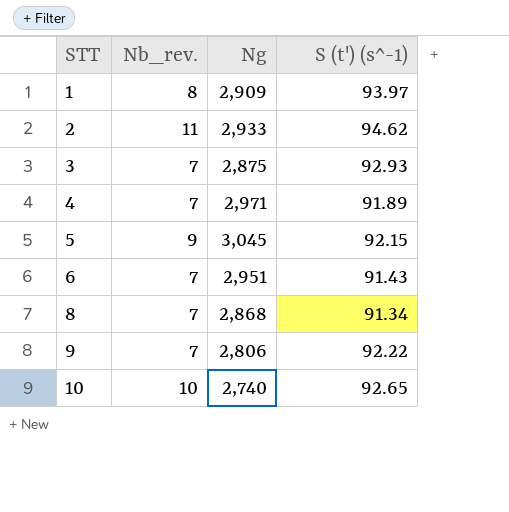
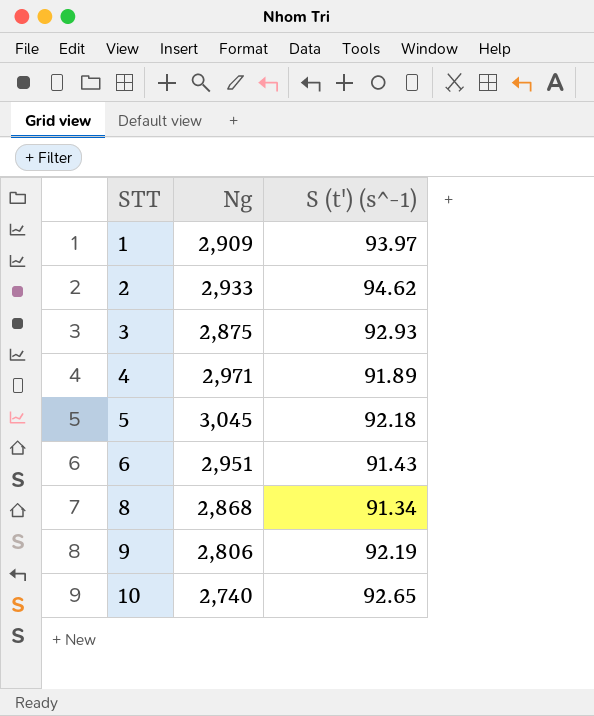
column Nb_rev. | position: 2 -> none
5 | S (t') (s^-1): 92.15 -> 92.18
9 | S (t') (s^-1): 92.22 -> 92.19

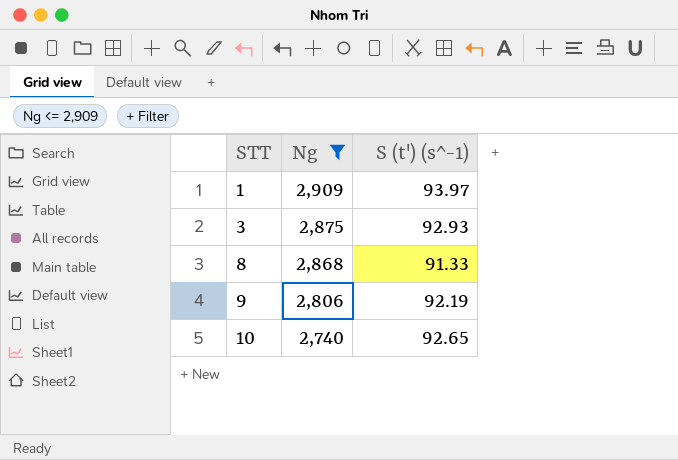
filter: none -> Ng <= 2,909
8 | S (t') (s^-1): 91.34 -> 91.33

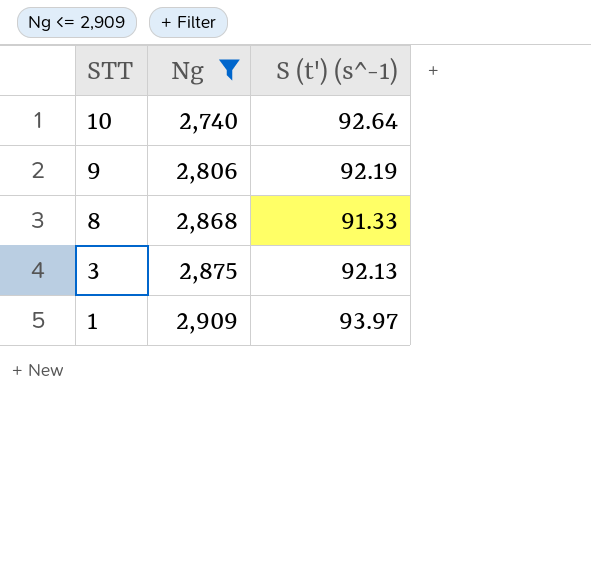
row order: STT ascending -> STT descending
10 | S (t') (s^-1): 92.65 -> 92.64
3 | S (t') (s^-1): 92.93 -> 92.13

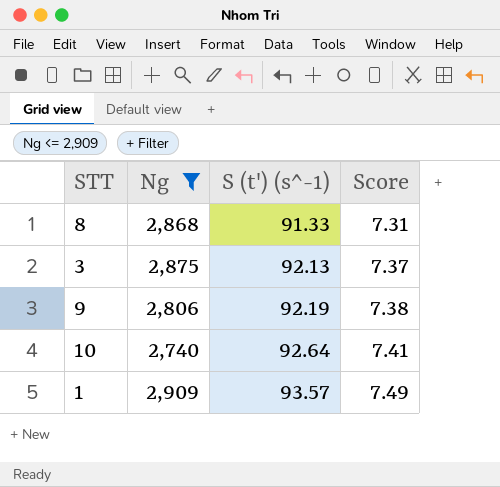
row order: STT descending -> S (t') (s^-1) ascending
column Score | formula: none -> [S (t') (s^-1)] * 0.08
1 | S (t') (s^-1): 93.97 -> 93.57

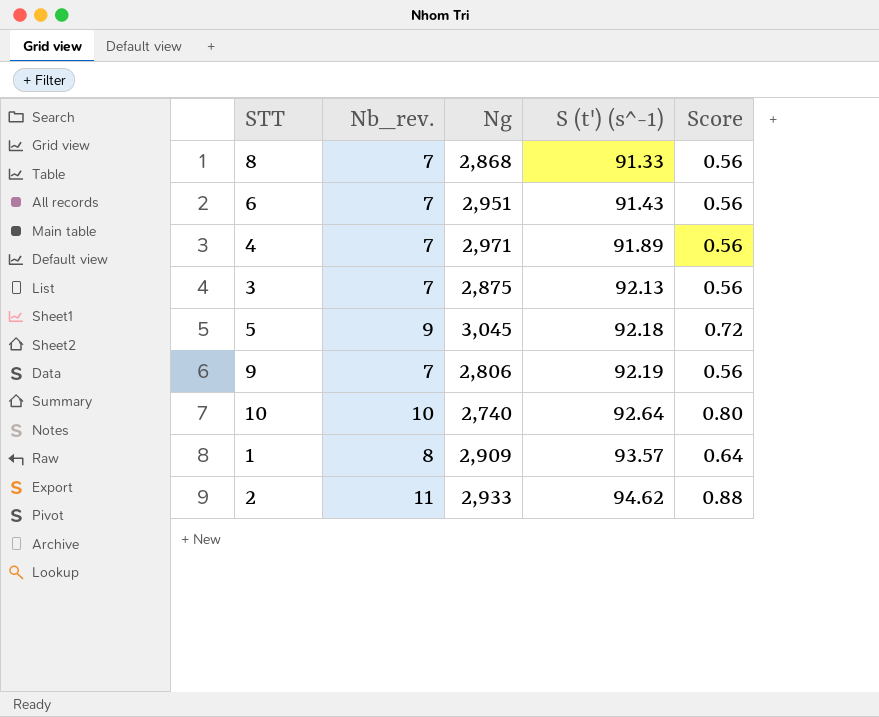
filter: Ng <= 2,909 -> none
column Nb_rev. | position: none -> 2
column Score | formula: [S (t') (s^-1)] * 0.08 -> [Nb_rev.] * 0.08

